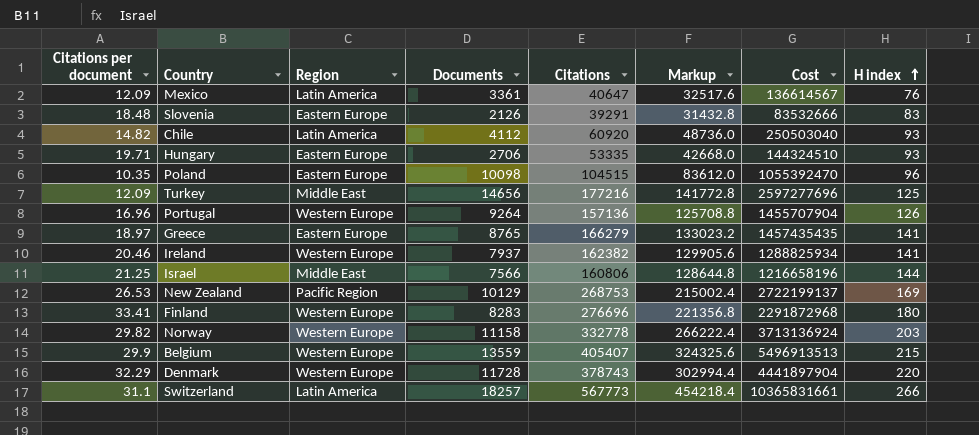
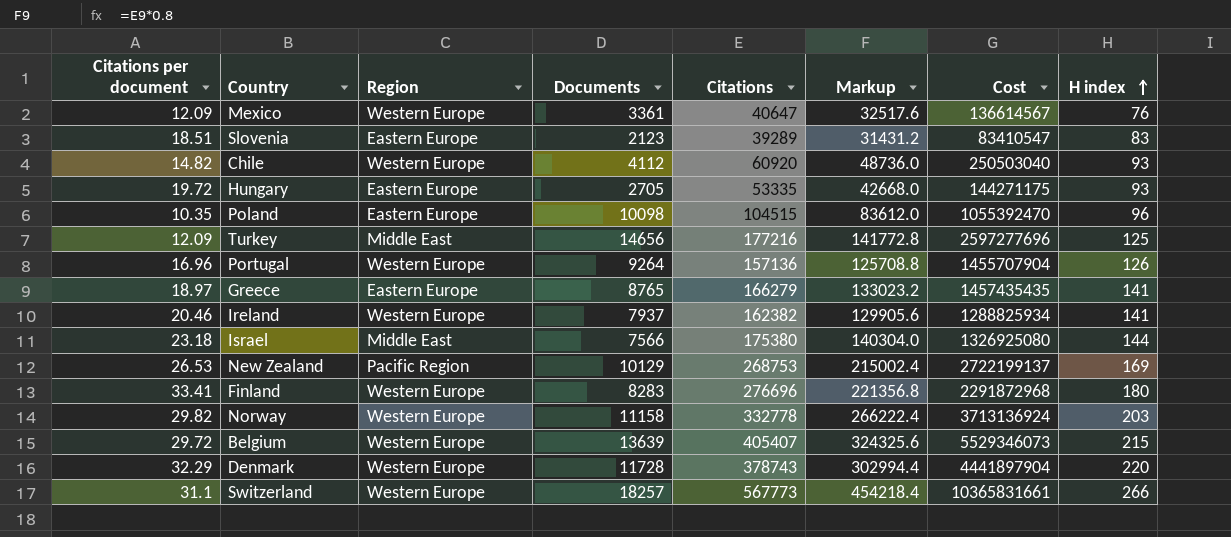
Mexico | Region: Latin America -> Western Europe
Slovenia | Citations per document: 18.48 -> 18.51
Slovenia | Documents: 2126 -> 2123
Slovenia | Citations: 39291 -> 39289
Slovenia | Markup: 31432.8 -> 31431.2
Slovenia | Cost: 83532666 -> 83410547
Chile | Region: Latin America -> Western Europe
Hungary | Citations per document: 19.71 -> 19.72
Hungary | Documents: 2706 -> 2705
Hungary | Cost: 144324510 -> 144271175
Israel | Citations per document: 21.25 -> 23.18
Israel | Citations: 160806 -> 175380
Israel | Markup: 128644.8 -> 140304.0
Israel | Cost: 1216658196 -> 1326925080
Belgium | Citations per document: 29.9 -> 29.72
Belgium | Documents: 13559 -> 13639
Belgium | Cost: 5496913513 -> 5529346073
Switzerland | Region: Latin America -> Western Europe

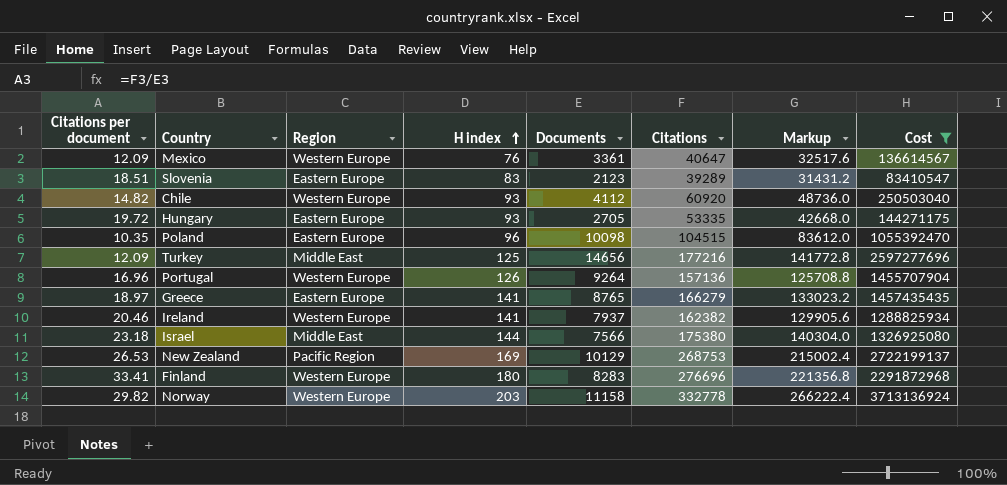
filter: none -> Cost <= 3713136924
column H index | position: 8 -> 4

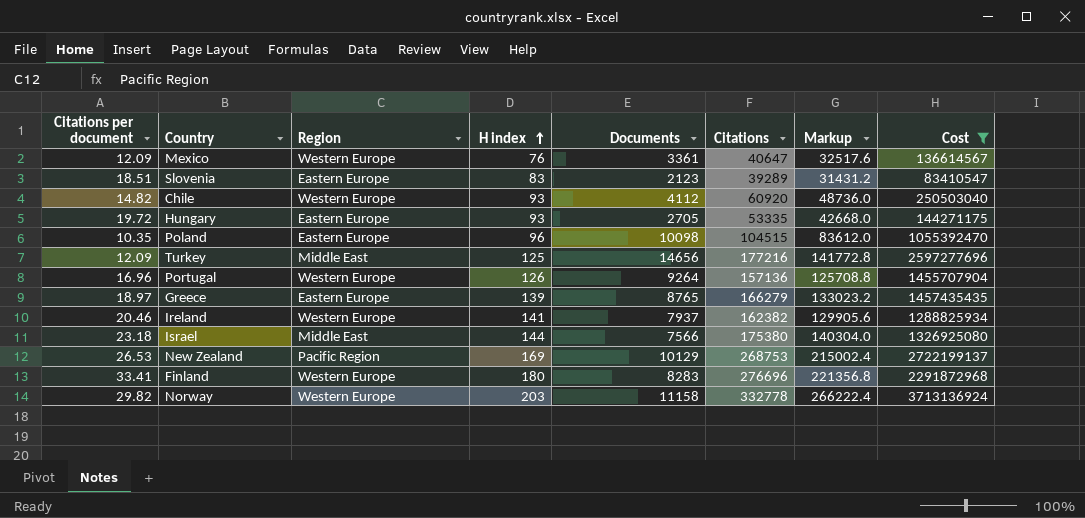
Greece | H index: 141 -> 139

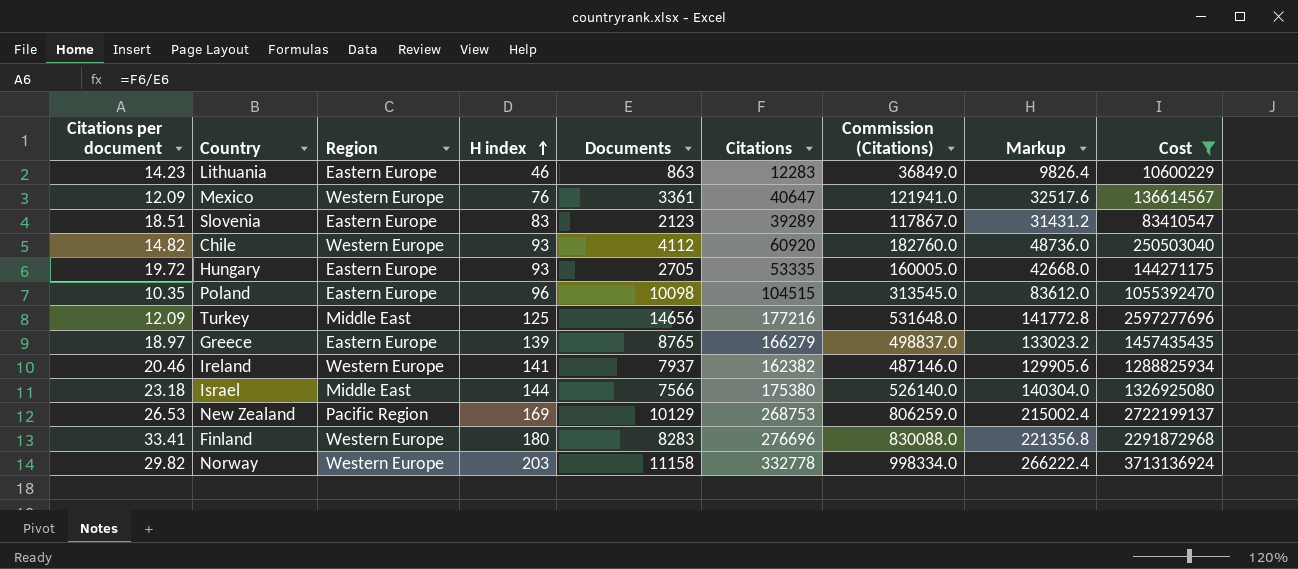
column Commission (Citations) | formula: none -> [Citations] * 3
row Portugal: 16.96 | Western Europe | 126 | 9264 | 157136 | 125708.8 | 1455707904 -> none
row Lithuania: none -> 14.23 | Eastern Europe | 46 | 863 | 12283 | 36849.0 | 9826.4 | 10600229

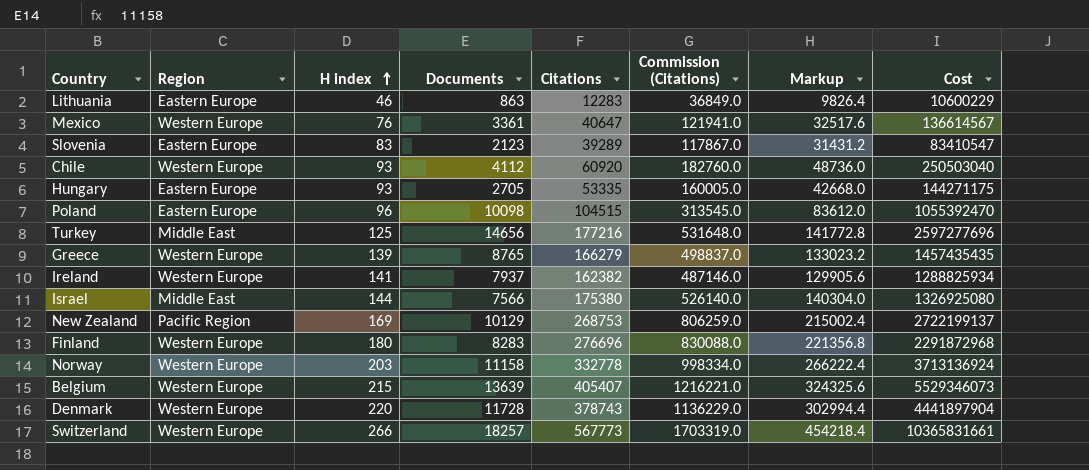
filter: Cost <= 3713136924 -> none
column Citations per document | formula: [Citations] / [Documents] -> none
Greece | Region: Eastern Europe -> Western Europe

